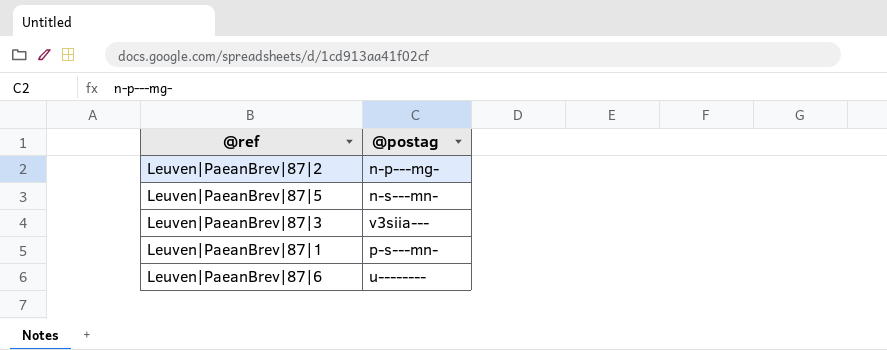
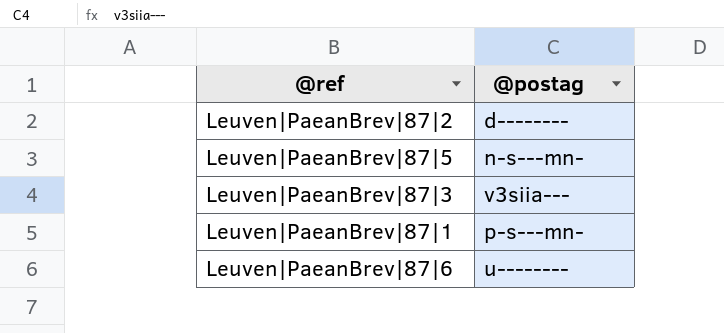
Leuven|PaeanBrev|87|2 | @postag: n-p---mg- -> d--------

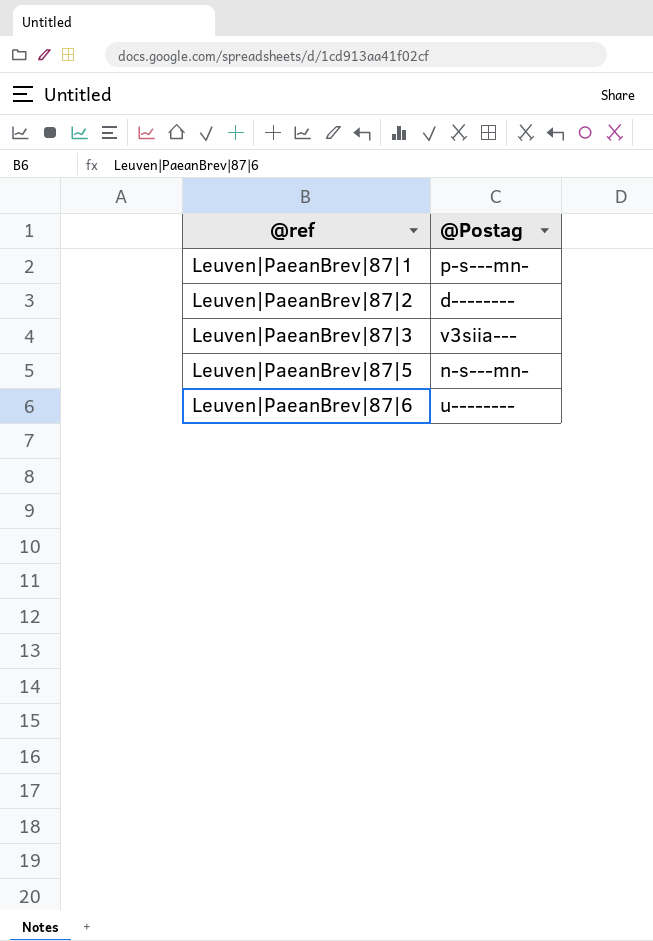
row order: none -> @ref ascending
column name: @postag -> @Postag

